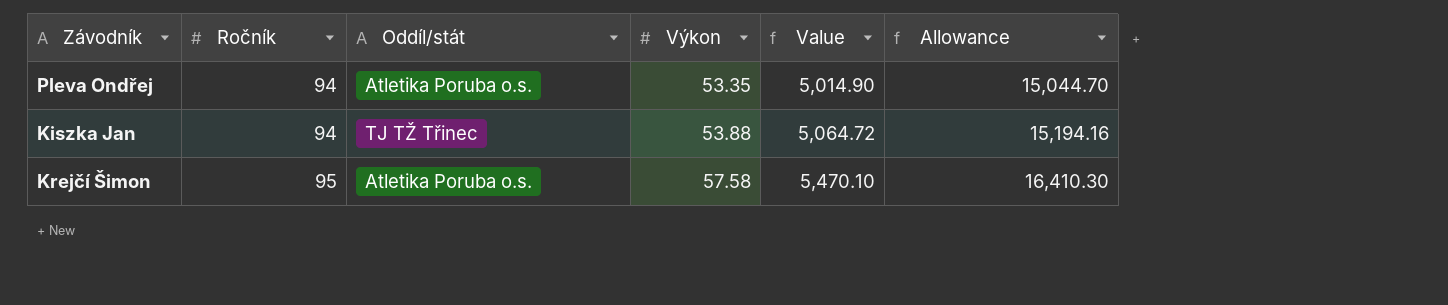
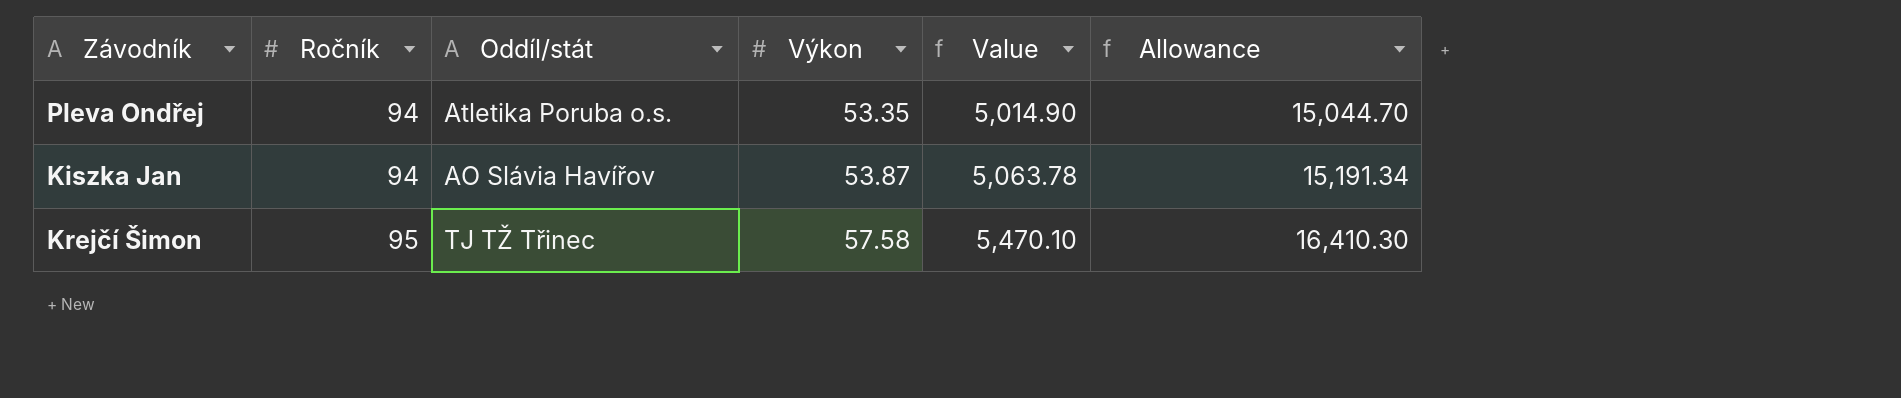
Kiszka Jan | Oddíl/stát: TJ TŽ Třinec -> AO Slávia Havířov
Kiszka Jan | Výkon: 53.88 -> 53.87
Kiszka Jan | Value: 5,064.72 -> 5,063.78
Kiszka Jan | Allowance: 15,194.16 -> 15,191.34
Krejčí Šimon | Oddíl/stát: Atletika Poruba o.s. -> TJ TŽ Třinec

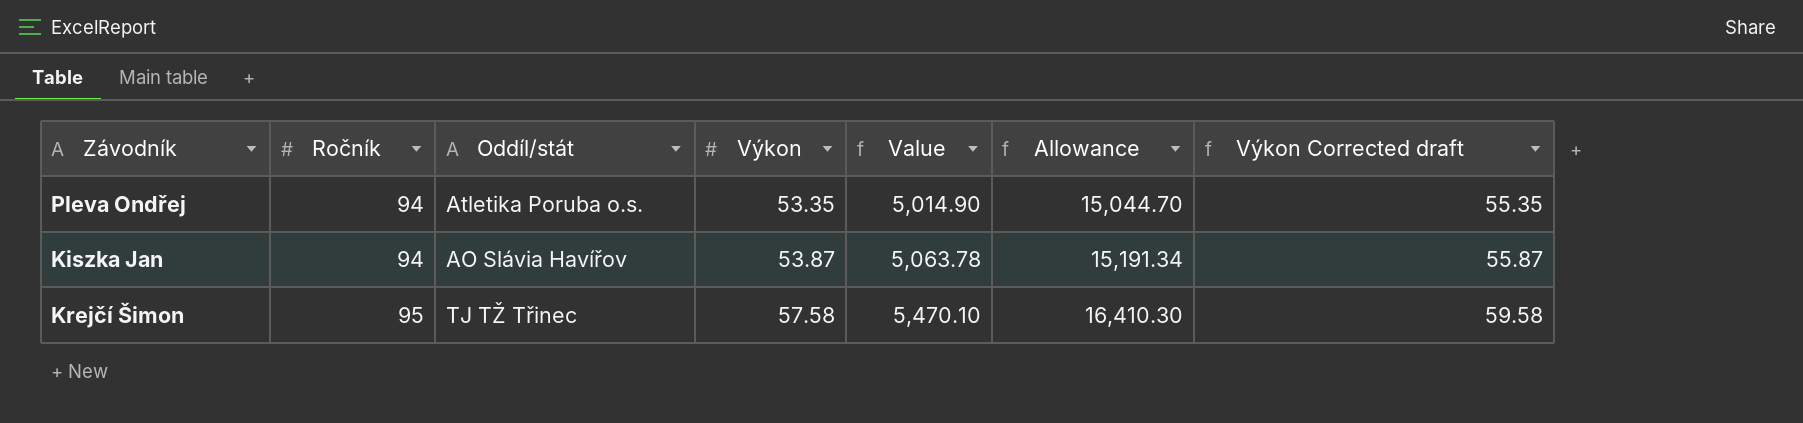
column Výkon Corrected draft | formula: none -> [Výkon] + 2

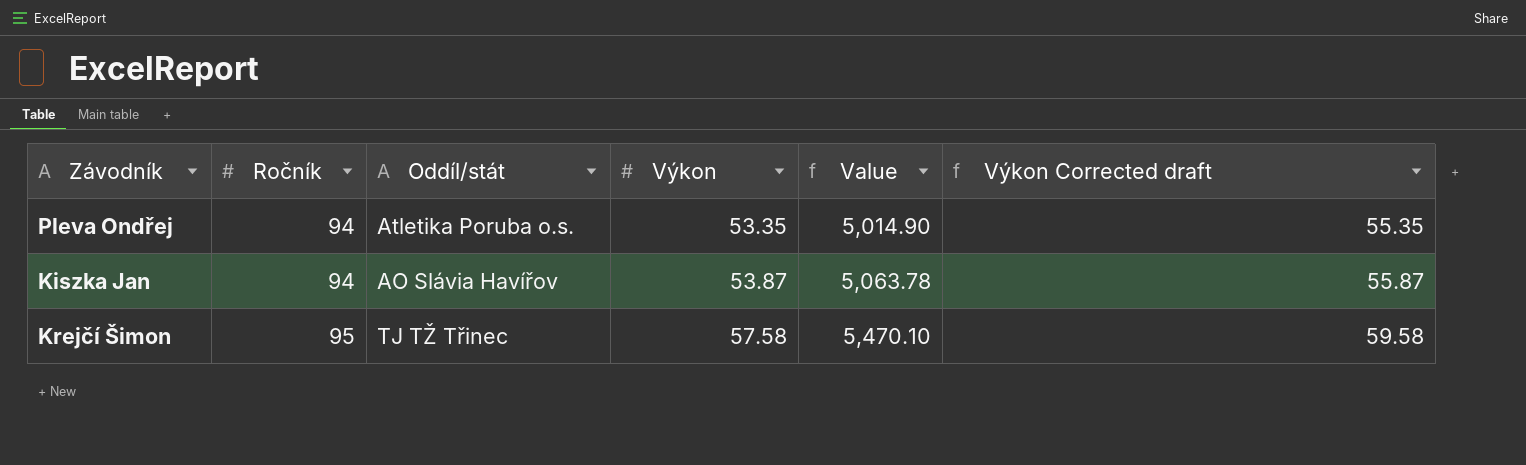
column Allowance | formula: [Value] * 3 -> none

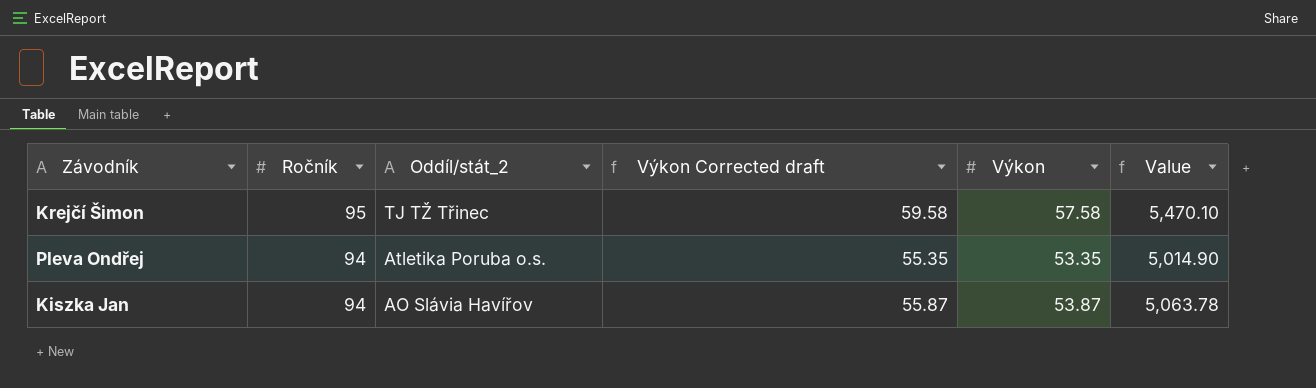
row order: Ročník ascending -> Ročník descending
column name: Oddíl/stát -> Oddíl/stát_2
column Výkon Corrected draft | position: 6 -> 4

